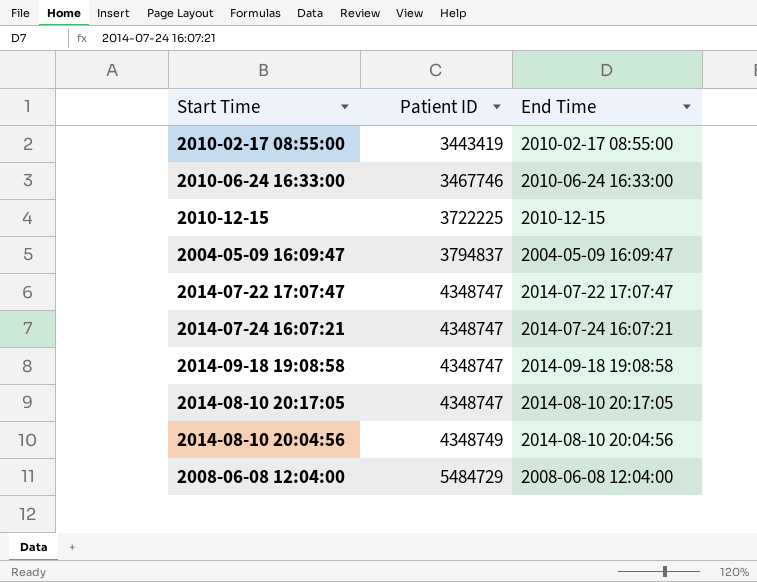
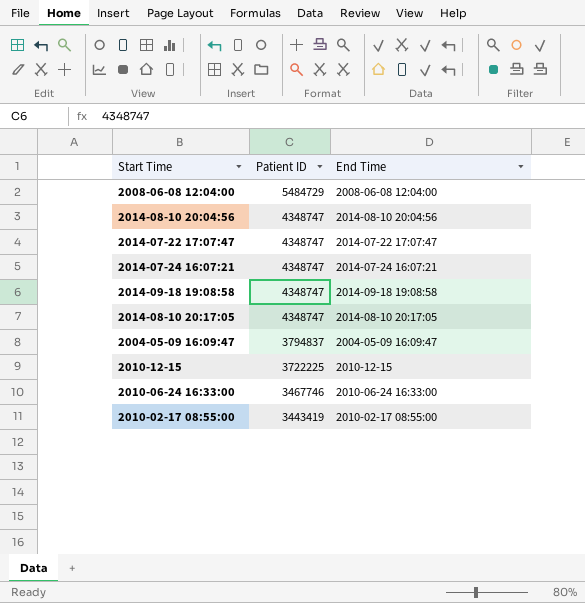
row order: Patient ID ascending -> Patient ID descending
2014-08-10 20:04:56 | Patient ID: 4348749 -> 4348747

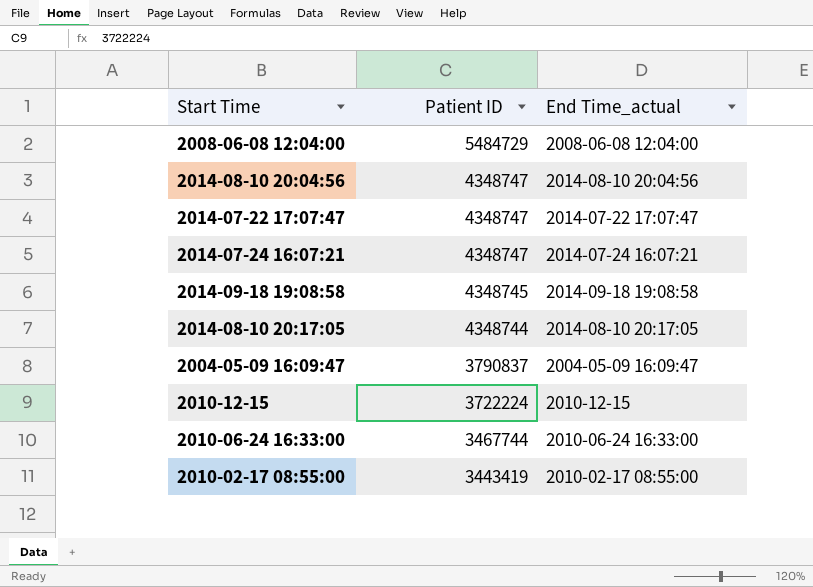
column name: End Time -> End Time_actual
2014-09-18 19:08:58 | Patient ID: 4348747 -> 4348745
2014-08-10 20:17:05 | Patient ID: 4348747 -> 4348744
2004-05-09 16:09:47 | Patient ID: 3794837 -> 3790837
2010-12-15 | Patient ID: 3722225 -> 3722224
2010-06-24 16:33:00 | Patient ID: 3467746 -> 3467744

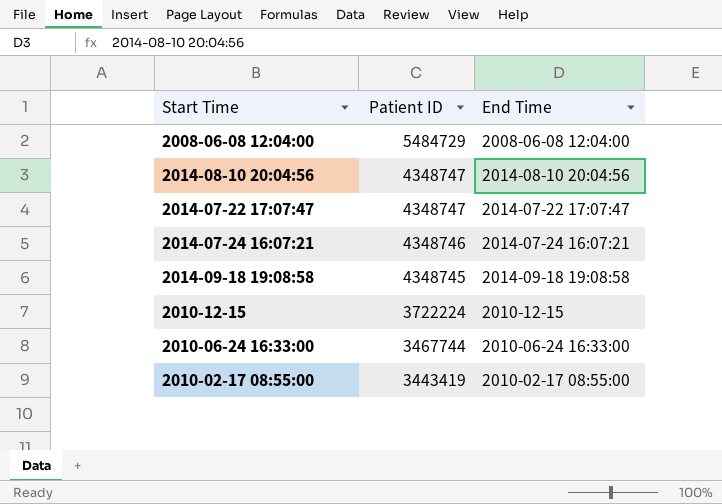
column name: End Time_actual -> End Time
row 2014-08-10 20:17:05: 4348744 | 2014-08-10 20:17:05 -> none
row 2004-05-09 16:09:47: 3790837 | 2004-05-09 16:09:47 -> none
2014-07-24 16:07:21 | Patient ID: 4348747 -> 4348746

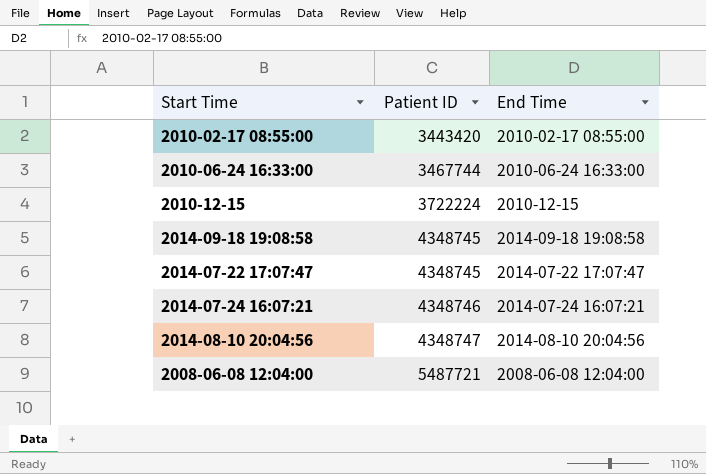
row order: Patient ID descending -> Patient ID ascending
2010-02-17 08:55:00 | Patient ID: 3443419 -> 3443420
2014-07-22 17:07:47 | Patient ID: 4348747 -> 4348745
2008-06-08 12:04:00 | Patient ID: 5484729 -> 5487721

